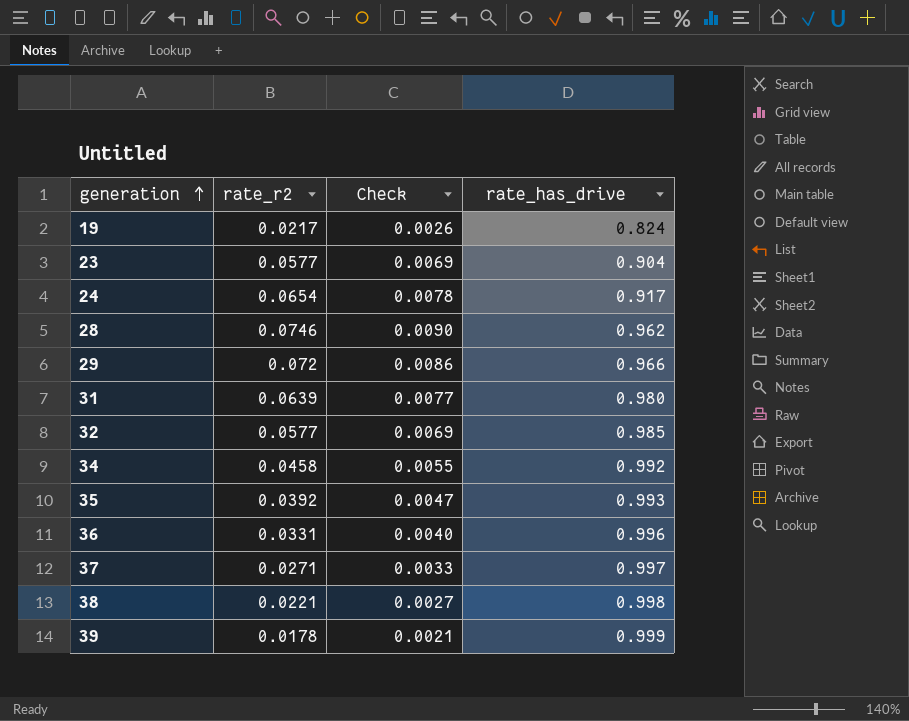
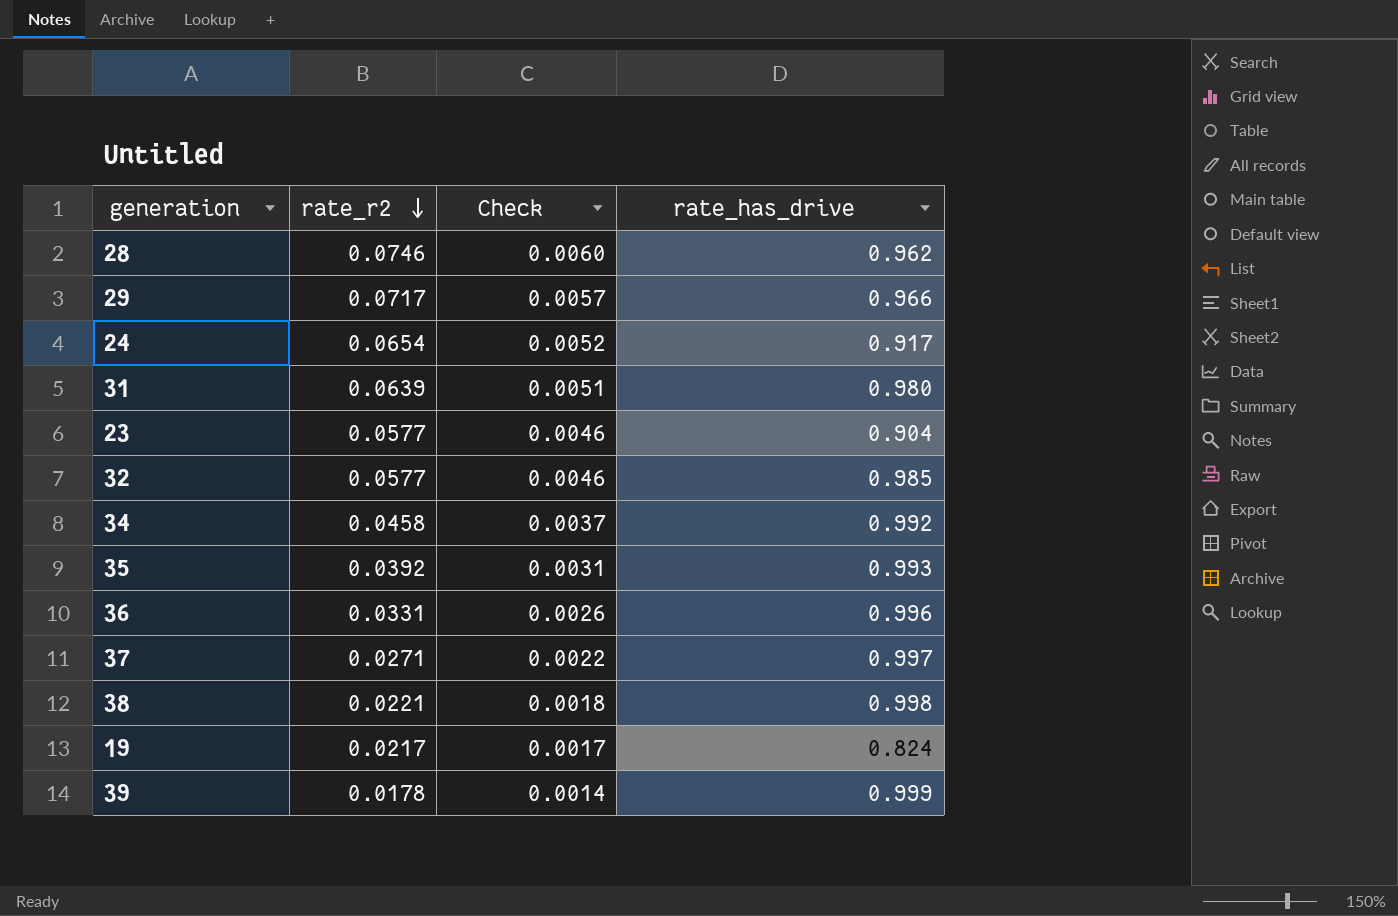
row order: generation ascending -> rate_r2 descending
column Check | formula: [rate_r2] * 0.12 -> [rate_r2] * 0.08
29 | rate_r2: 0.072 -> 0.0717

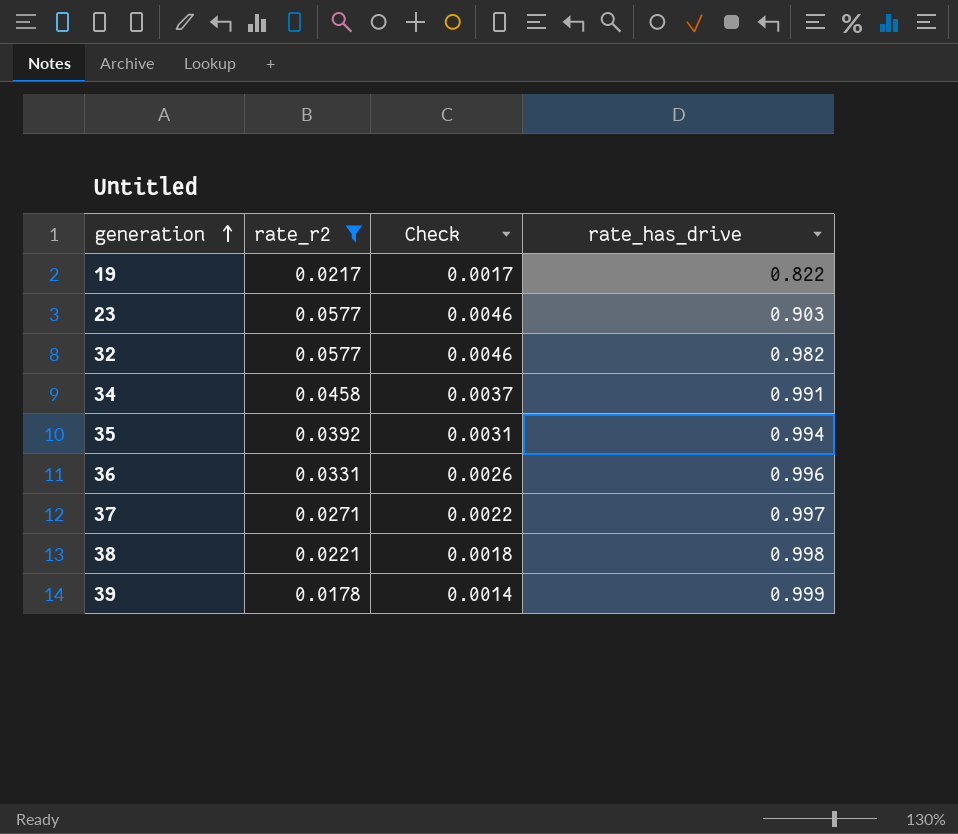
filter: none -> rate_r2 <= 0.0577
row order: rate_r2 descending -> generation ascending
19 | rate_has_drive: 0.824 -> 0.822
23 | rate_has_drive: 0.904 -> 0.903
32 | rate_has_drive: 0.985 -> 0.982
34 | rate_has_drive: 0.992 -> 0.991
35 | rate_has_drive: 0.993 -> 0.994

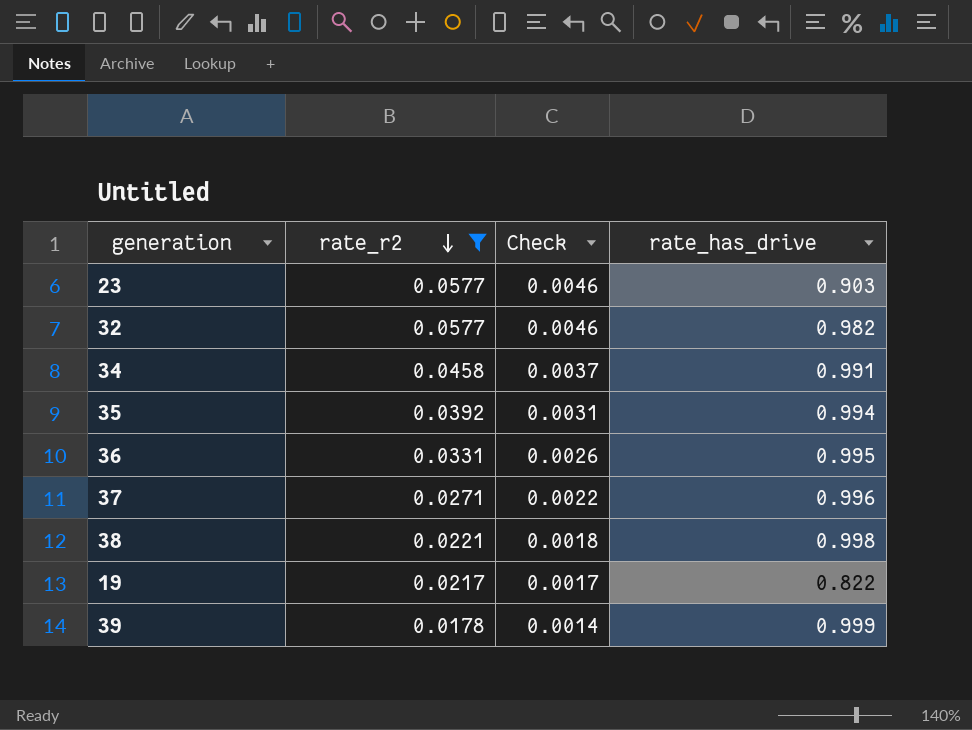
row order: generation ascending -> rate_r2 descending
36 | rate_has_drive: 0.996 -> 0.995
37 | rate_has_drive: 0.997 -> 0.996

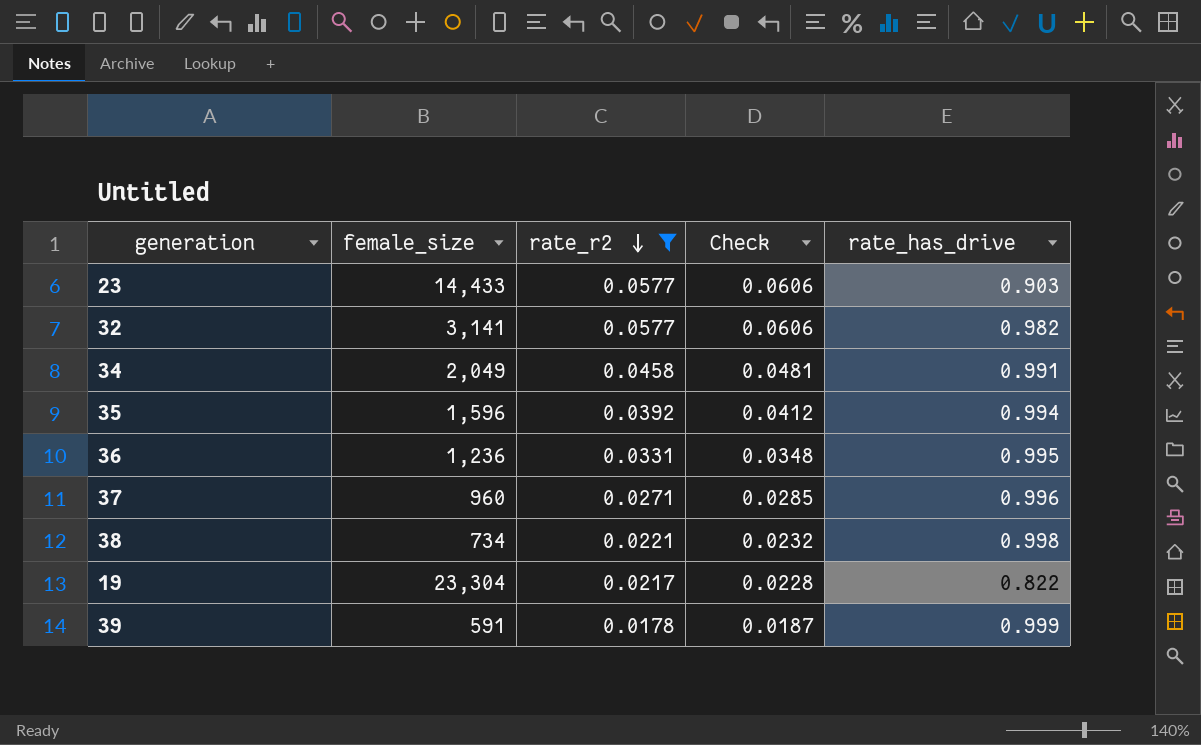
column female_size | position: none -> 2
column Check | formula: [rate_r2] * 0.08 -> [rate_r2] * 1.05

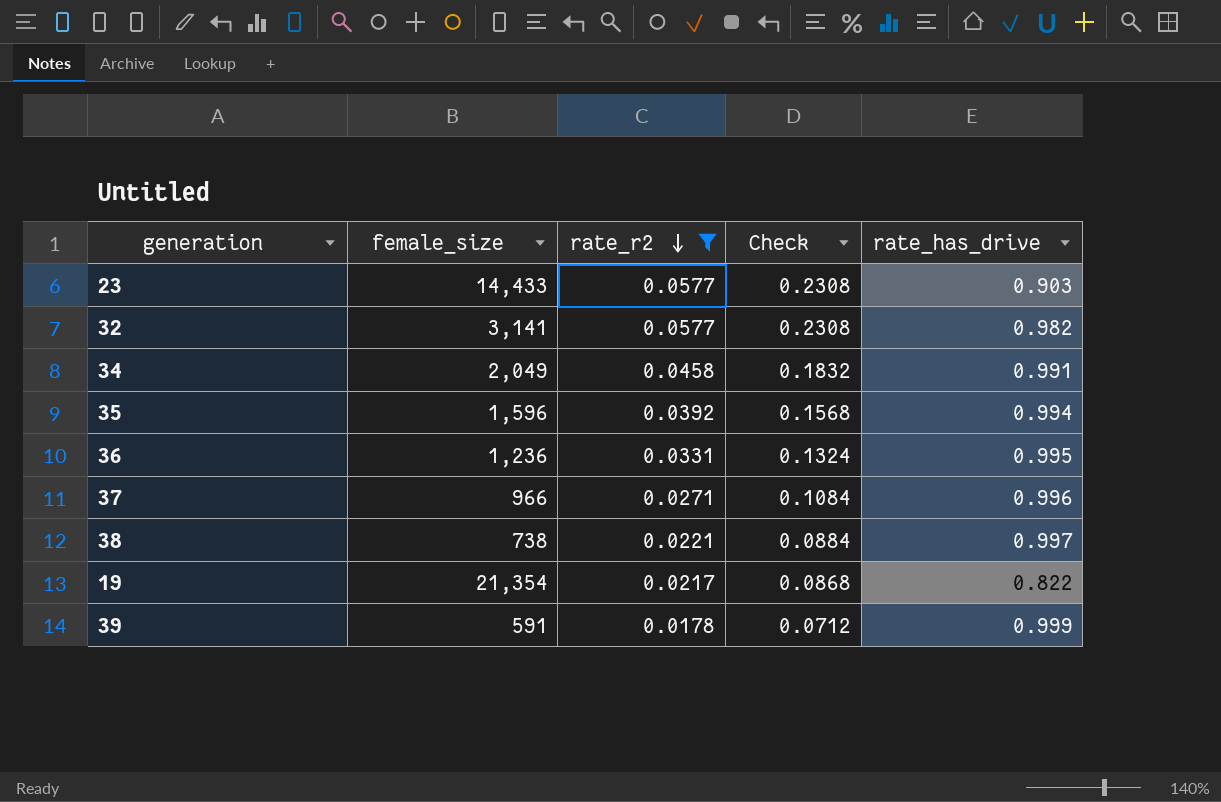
column Check | formula: [rate_r2] * 1.05 -> [rate_r2] * 4
37 | female_size: 960 -> 966
38 | female_size: 734 -> 738
38 | rate_has_drive: 0.998 -> 0.997
19 | female_size: 23,304 -> 21,354

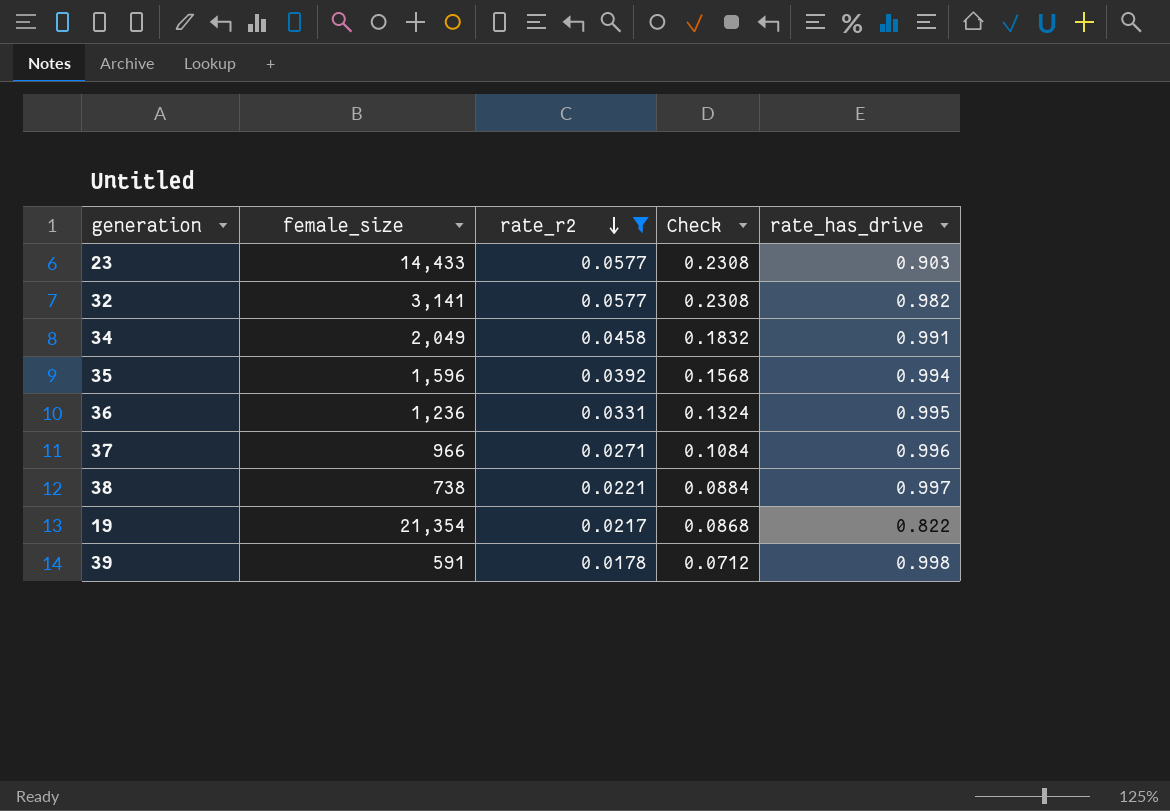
39 | rate_has_drive: 0.999 -> 0.998

